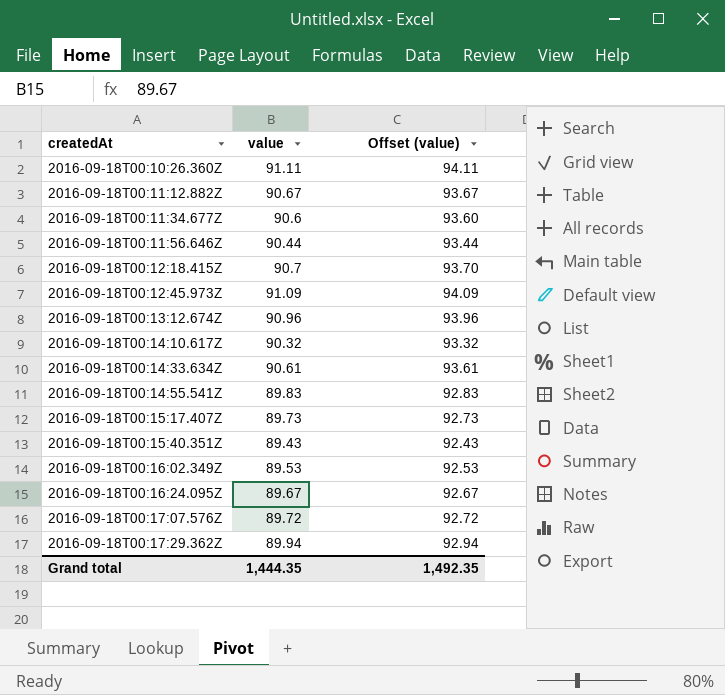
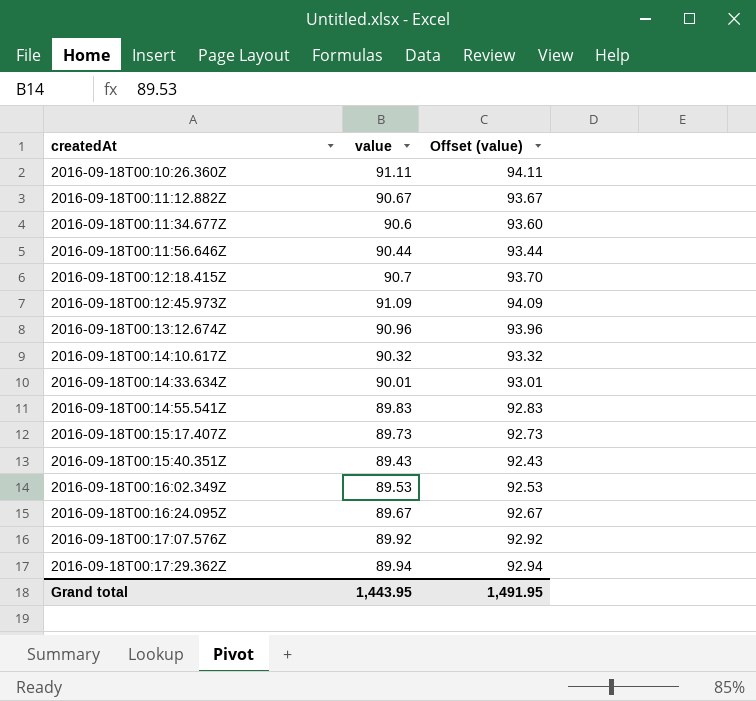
2016-09-18T00:14:33.634Z | value: 90.61 -> 90.01
2016-09-18T00:14:33.634Z | Offset (value): 93.61 -> 93.01
2016-09-18T00:17:07.576Z | value: 89.72 -> 89.92
2016-09-18T00:17:07.576Z | Offset (value): 92.72 -> 92.92
Grand total | value: 1,444.35 -> 1,443.95
Grand total | Offset (value): 1,492.35 -> 1,491.95

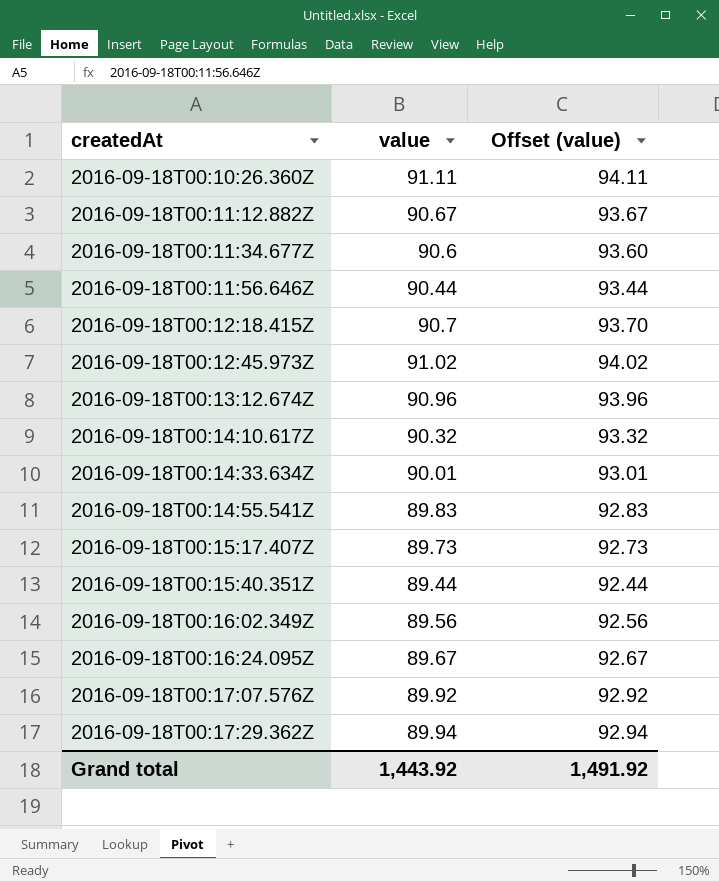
2016-09-18T00:12:45.973Z | value: 91.09 -> 91.02
2016-09-18T00:12:45.973Z | Offset (value): 94.09 -> 94.02
2016-09-18T00:15:40.351Z | value: 89.43 -> 89.44
2016-09-18T00:15:40.351Z | Offset (value): 92.43 -> 92.44
2016-09-18T00:16:02.349Z | value: 89.53 -> 89.56
2016-09-18T00:16:02.349Z | Offset (value): 92.53 -> 92.56
Grand total | value: 1,443.95 -> 1,443.92
Grand total | Offset (value): 1,491.95 -> 1,491.92

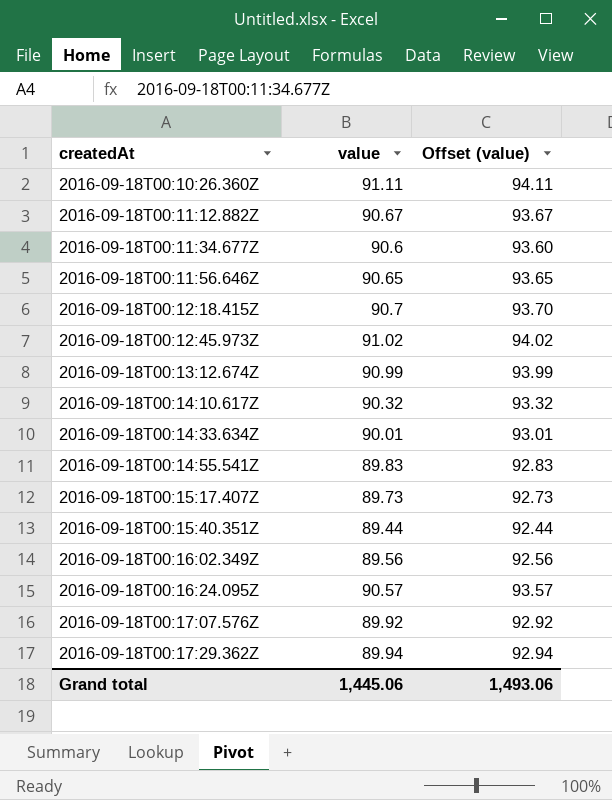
2016-09-18T00:11:56.646Z | value: 90.44 -> 90.65
2016-09-18T00:11:56.646Z | Offset (value): 93.44 -> 93.65
2016-09-18T00:13:12.674Z | value: 90.96 -> 90.99
2016-09-18T00:13:12.674Z | Offset (value): 93.96 -> 93.99
2016-09-18T00:16:24.095Z | value: 89.67 -> 90.57
2016-09-18T00:16:24.095Z | Offset (value): 92.67 -> 93.57
Grand total | value: 1,443.92 -> 1,445.06
Grand total | Offset (value): 1,491.92 -> 1,493.06

